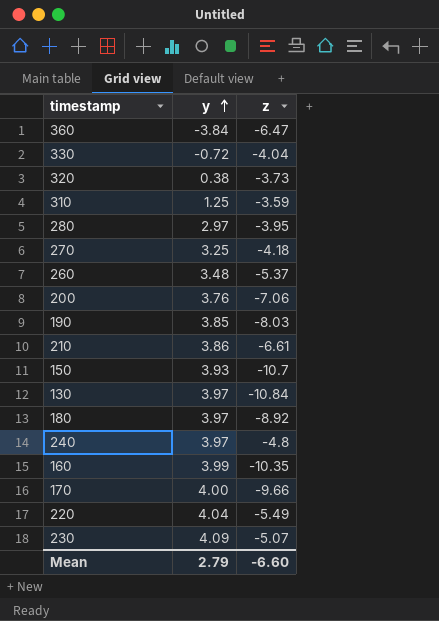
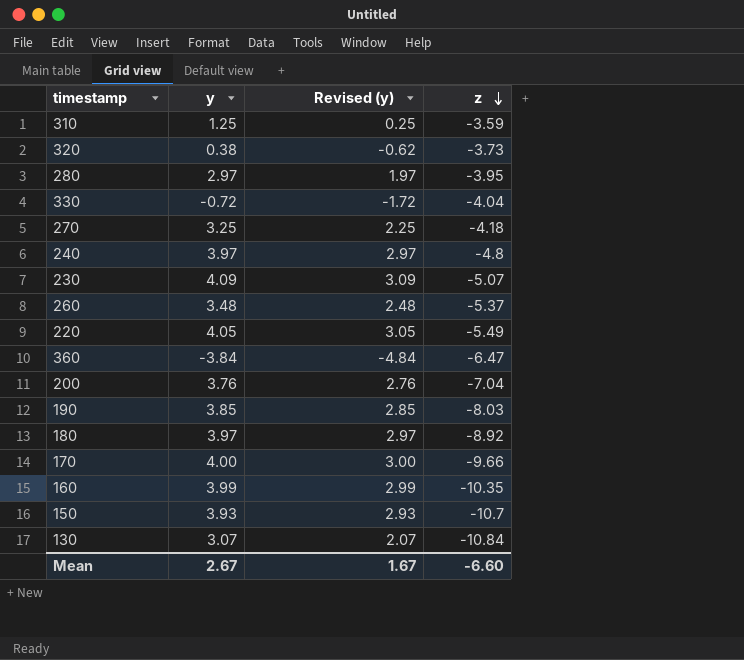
row order: y ascending -> z descending
column Revised (y) | formula: none -> [y] - 1
row 210: 3.86 | -6.61 -> none
220 | y: 4.04 -> 4.05
200 | z: -7.06 -> -7.04
130 | y: 3.97 -> 3.07
Mean | y: 2.79 -> 2.67

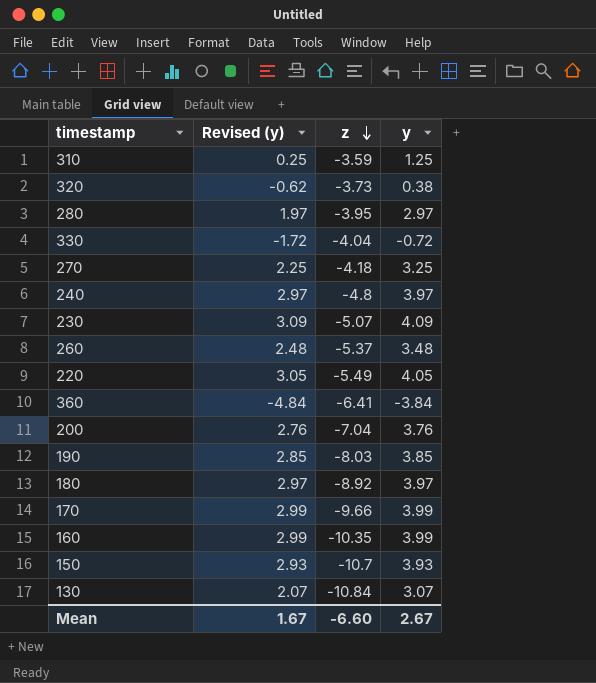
column y | position: 2 -> 4
360 | z: -6.47 -> -6.41
170 | Revised (y): 3.00 -> 2.99
170 | y: 4.00 -> 3.99

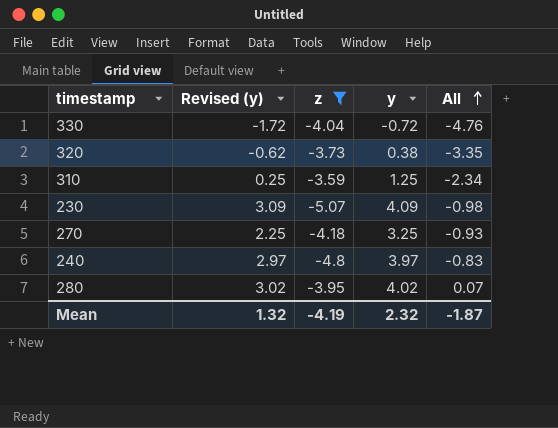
filter: none -> z >= -5.07
row order: z descending -> All ascending
column All | formula: none -> [z] + [y]
280 | Revised (y): 1.97 -> 3.02
280 | y: 2.97 -> 4.02
Mean | Revised (y): 1.67 -> 1.32
Mean | z: -6.60 -> -4.19
Mean | y: 2.67 -> 2.32

